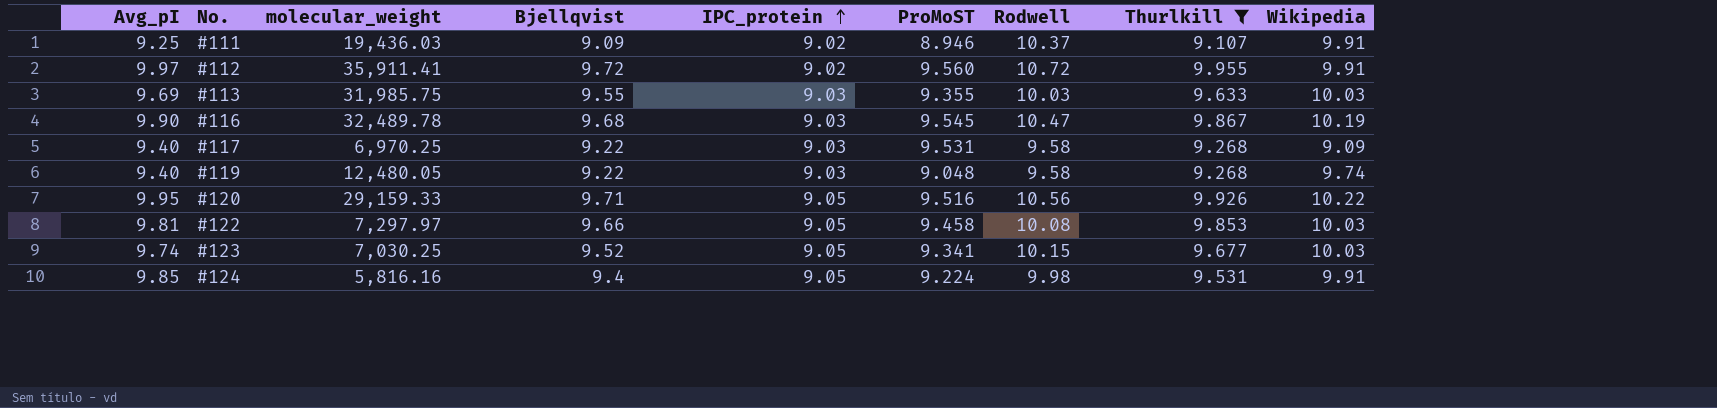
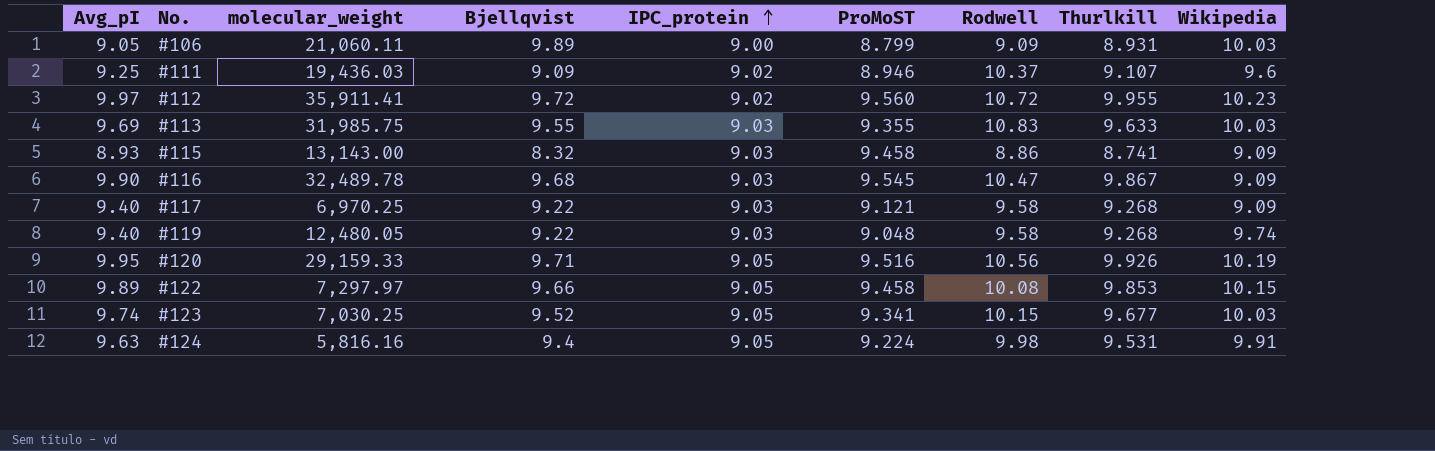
filter: Thurlkill >= 9.107 -> none
#111 | Wikipedia: 9.91 -> 9.6
#112 | Wikipedia: 9.91 -> 10.23
#113 | Rodwell: 10.03 -> 10.83
#116 | Wikipedia: 10.19 -> 9.09
#117 | ProMoST: 9.531 -> 9.121
#120 | Wikipedia: 10.22 -> 10.19
#122 | Avg_pI: 9.81 -> 9.89
#122 | Wikipedia: 10.03 -> 10.15
#124 | Avg_pI: 9.85 -> 9.63

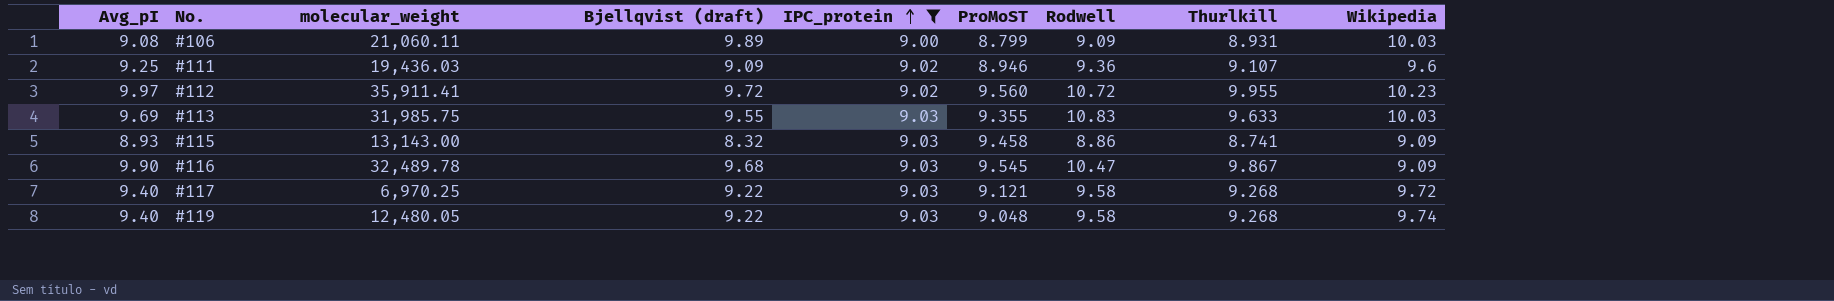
filter: none -> IPC_protein != 9.05
column name: Bjellqvist -> Bjellqvist (draft)
#106 | Avg_pI: 9.05 -> 9.08
#111 | Rodwell: 10.37 -> 9.36
#117 | Wikipedia: 9.09 -> 9.72

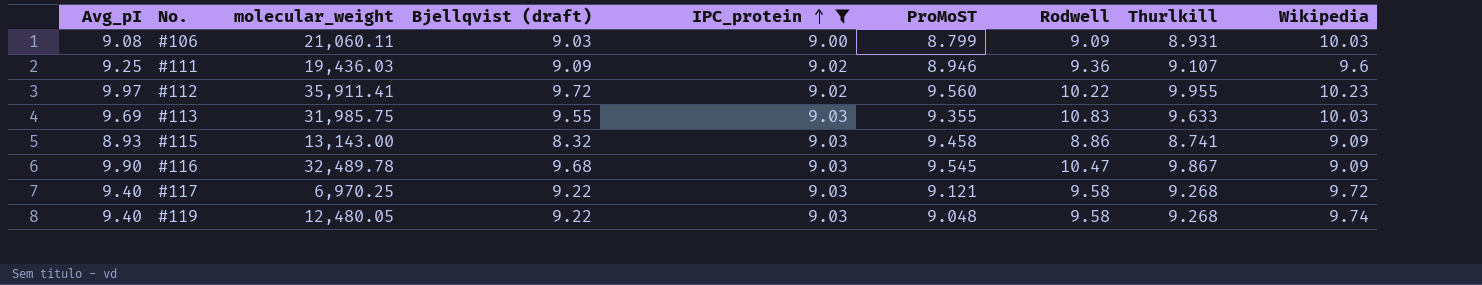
#106 | Bjellqvist (draft): 9.89 -> 9.03
#112 | Rodwell: 10.72 -> 10.22

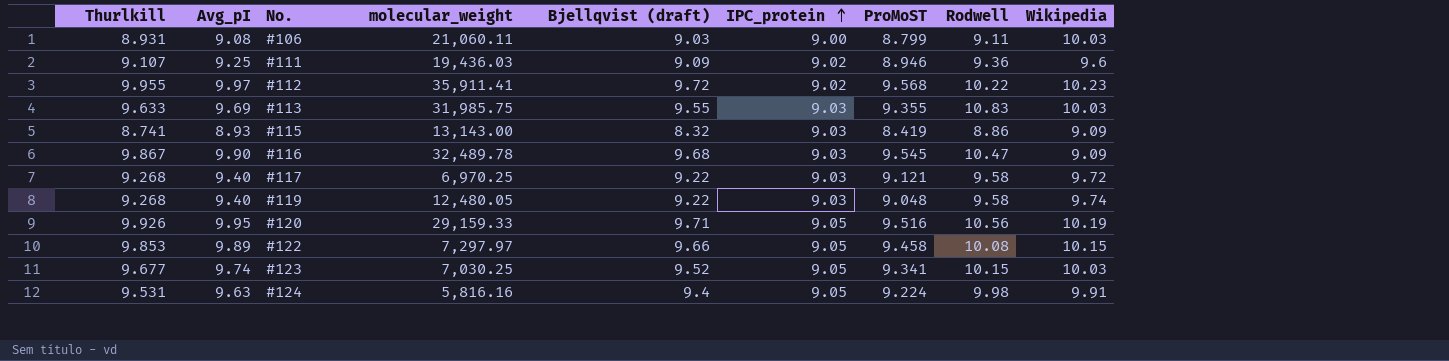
filter: IPC_protein != 9.05 -> none
column Thurlkill | position: 8 -> 1
#106 | Rodwell: 9.09 -> 9.11
#112 | ProMoST: 9.560 -> 9.568
#115 | ProMoST: 9.458 -> 8.419

